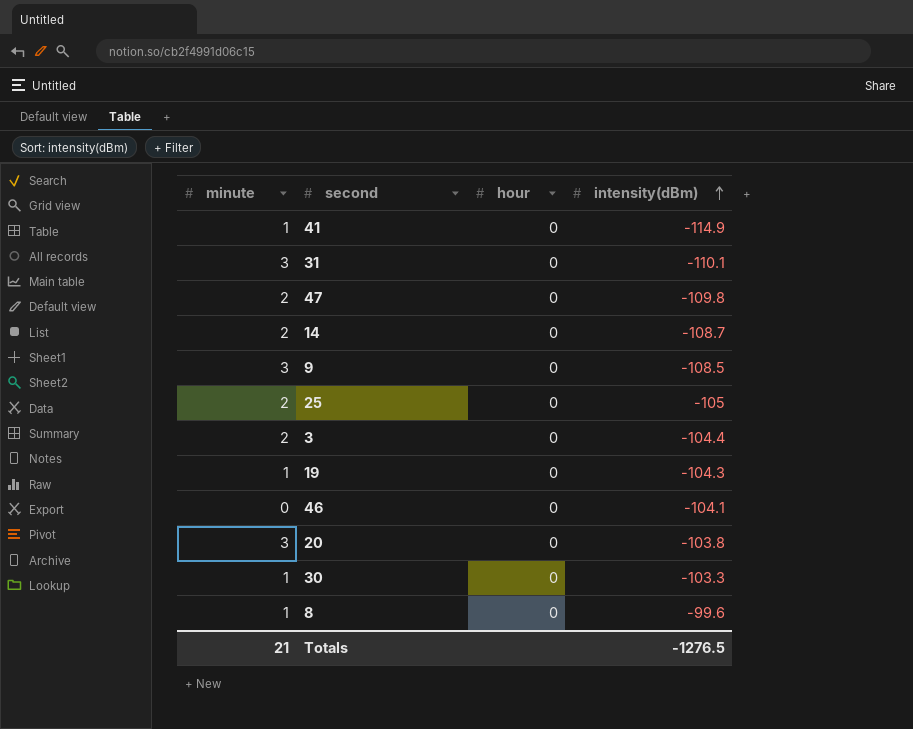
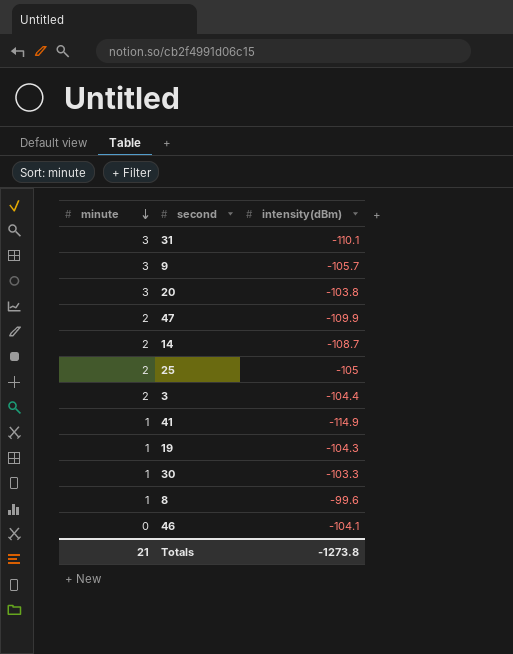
row order: intensity(dBm) ascending -> minute descending
column hour | position: 3 -> none
9 | intensity(dBm): -108.5 -> -105.7
47 | intensity(dBm): -109.8 -> -109.9
Totals | intensity(dBm): -1276.5 -> -1273.8

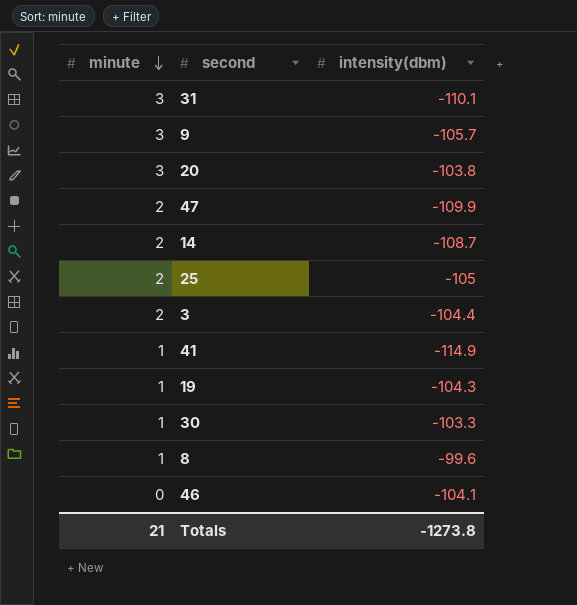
column name: intensity(dBm) -> intensity(dbm)

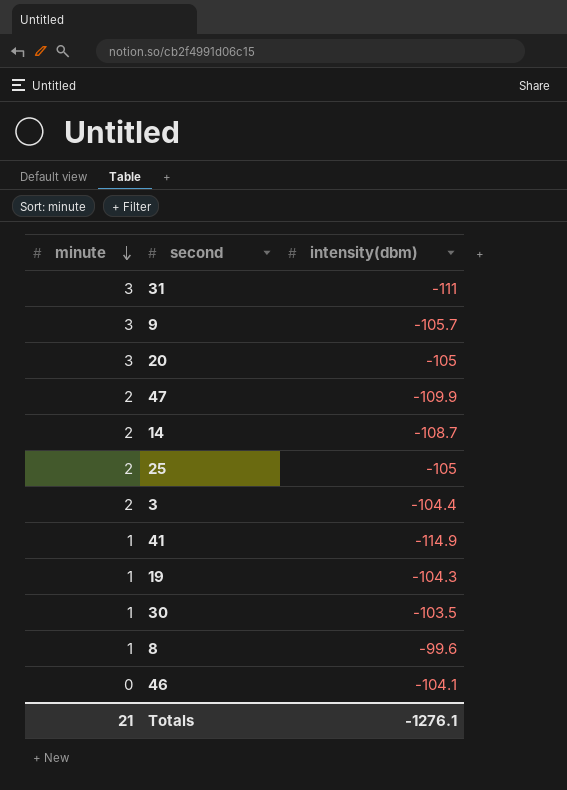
31 | intensity(dbm): -110.1 -> -111
20 | intensity(dbm): -103.8 -> -105
30 | intensity(dbm): -103.3 -> -103.5
Totals | intensity(dbm): -1273.8 -> -1276.1

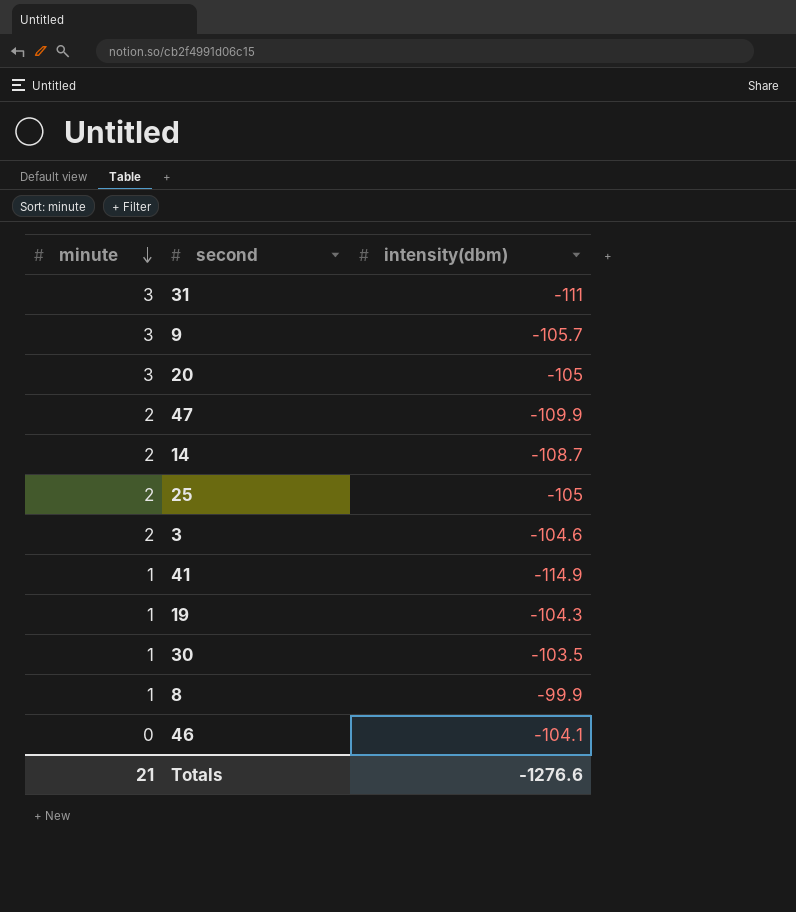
3 | intensity(dbm): -104.4 -> -104.6
8 | intensity(dbm): -99.6 -> -99.9
Totals | intensity(dbm): -1276.1 -> -1276.6

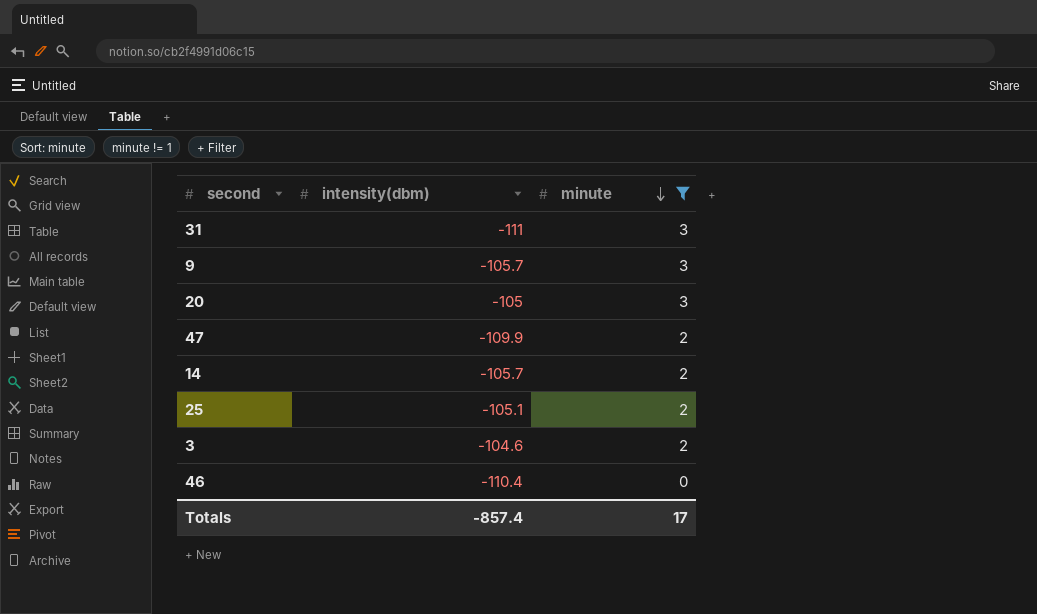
filter: none -> minute != 1
column minute | position: 1 -> 3
14 | intensity(dbm): -108.7 -> -105.7
25 | intensity(dbm): -105 -> -105.1
46 | intensity(dbm): -104.1 -> -110.4
Totals | intensity(dbm): -1276.6 -> -857.4
Totals | minute: 21 -> 17

